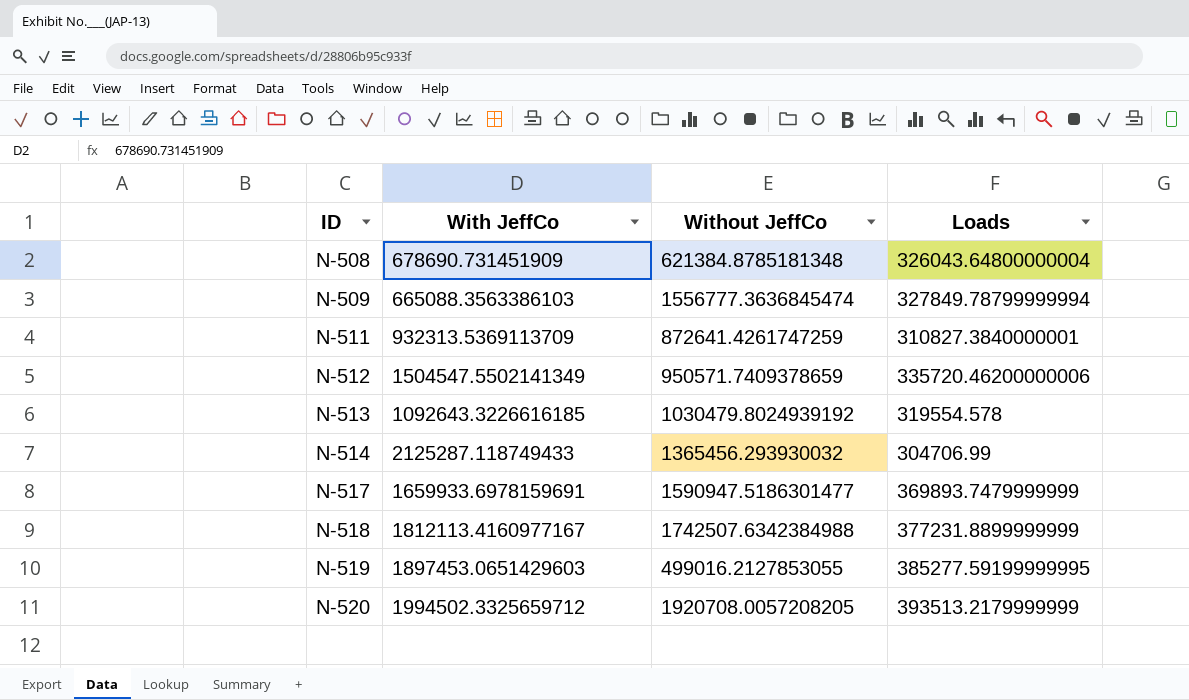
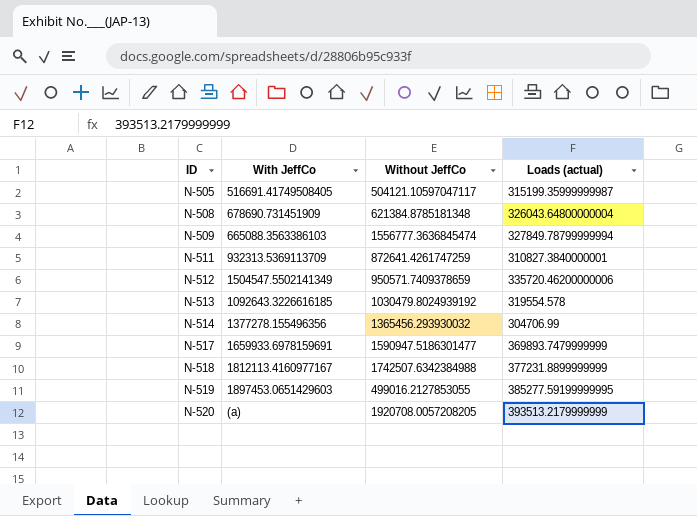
column name: Loads -> Loads (actual)
row N-505: none -> 516691.41749508405 | 504121.10597047117 | 315199.35999999987
N-514 | With JeffCo: 2125287.118749433 -> 1377278.155496356
N-520 | With JeffCo: 1994502.3325659712 -> (a)

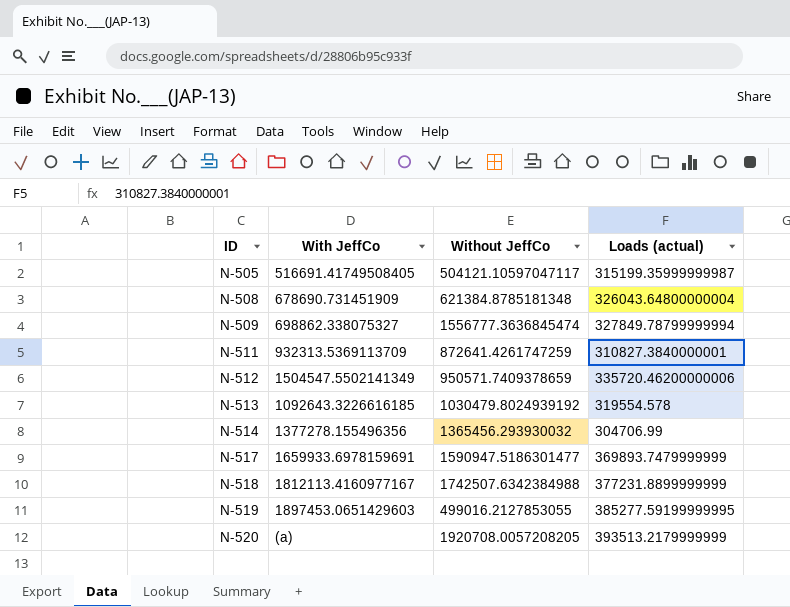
N-509 | With JeffCo: 665088.3563386103 -> 698862.338075327

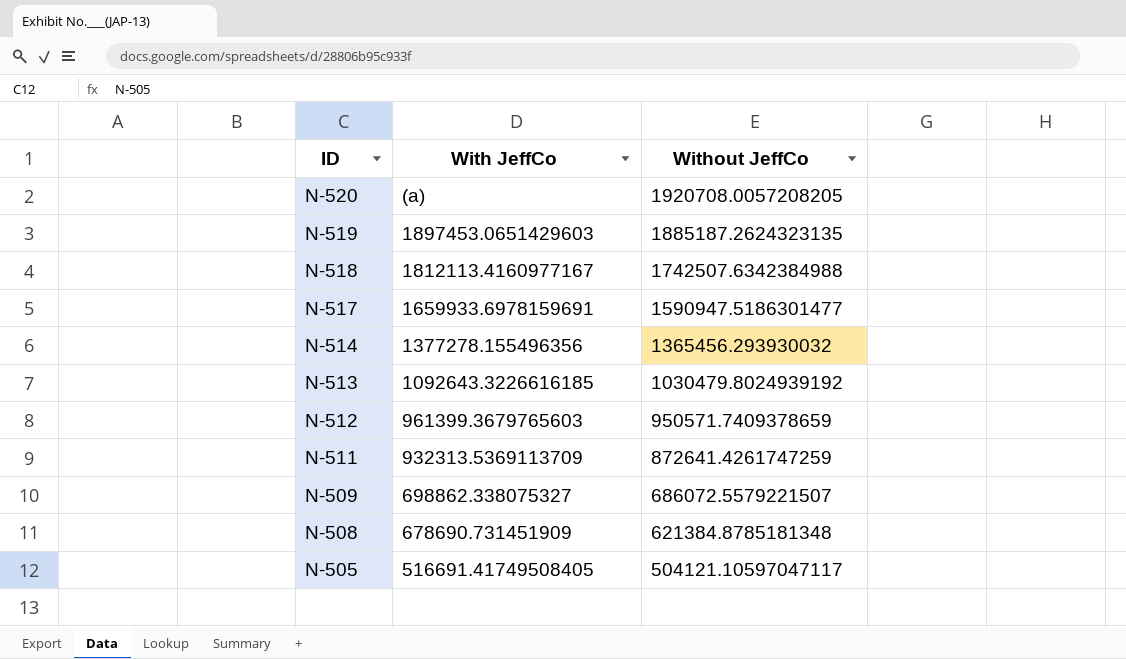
row order: ID ascending -> ID descending
column Loads (actual) | position: 4 -> none
N-519 | Without JeffCo: 499016.2127853055 -> 1885187.2624323135
N-512 | With JeffCo: 1504547.5502141349 -> 961399.3679765603
N-509 | Without JeffCo: 1556777.3636845474 -> 686072.5579221507

